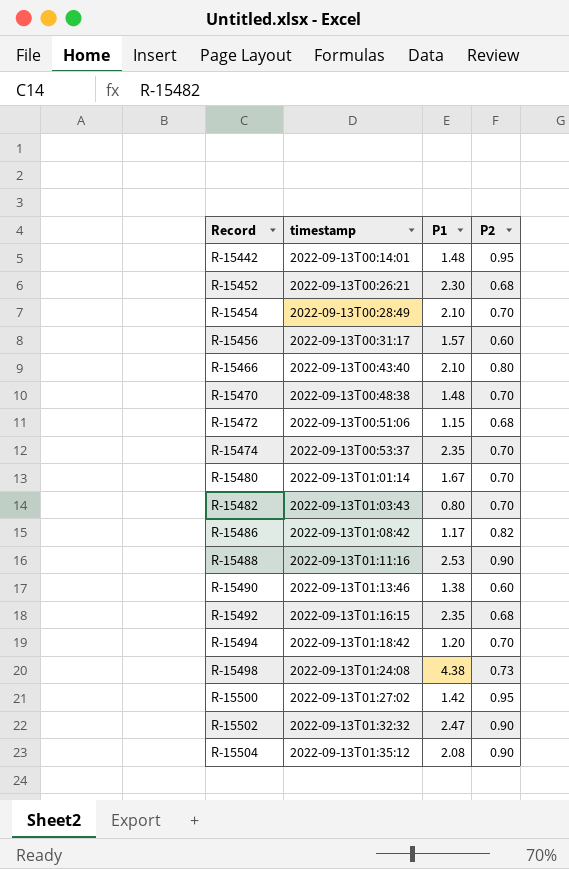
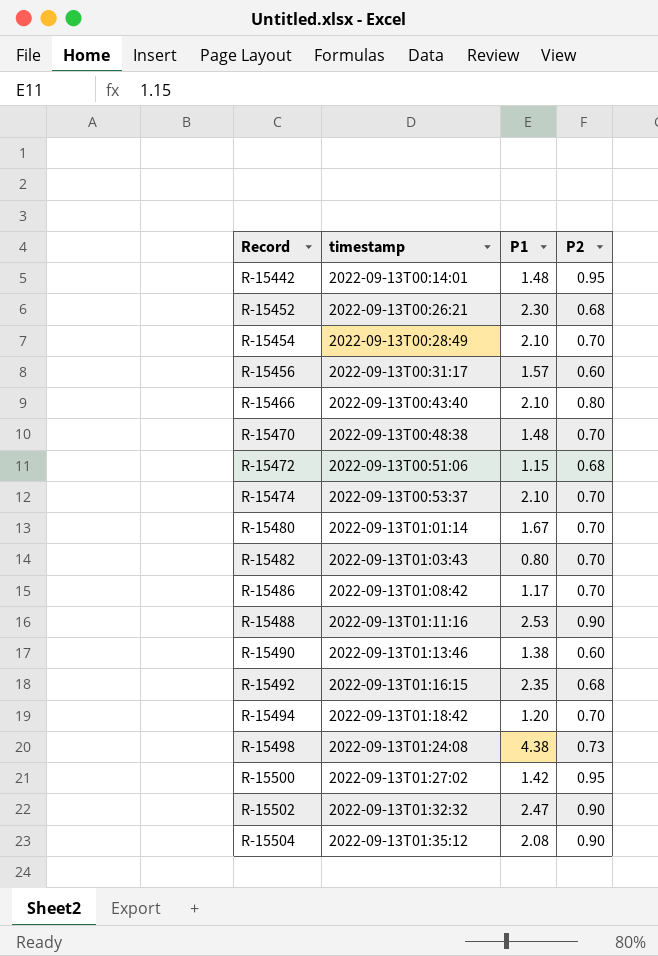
R-15474 | P1: 2.35 -> 2.10
R-15486 | P2: 0.82 -> 0.70

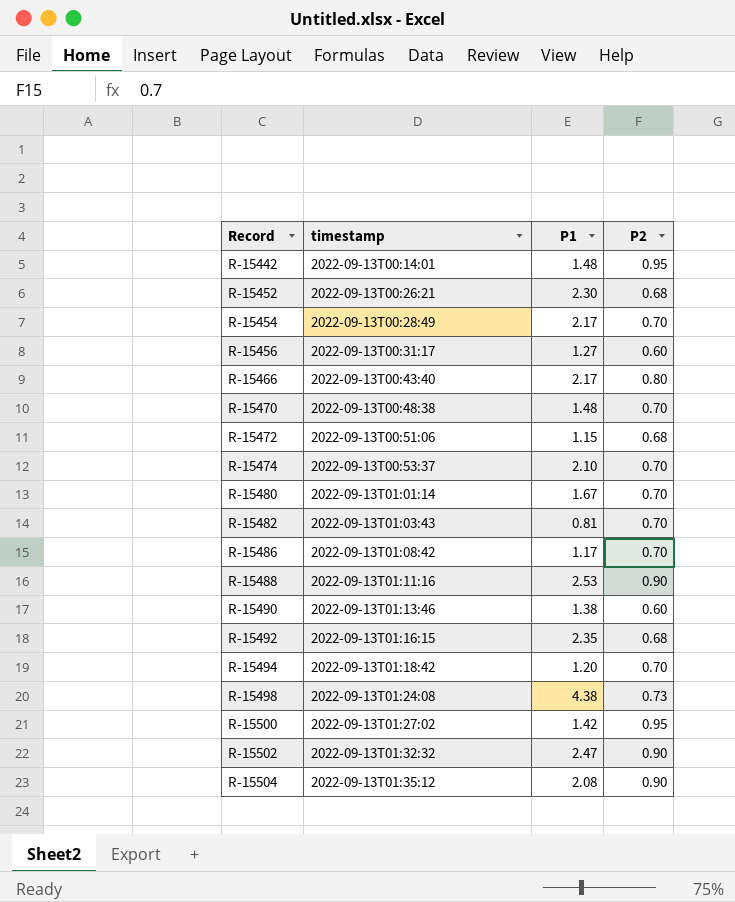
R-15454 | P1: 2.10 -> 2.17
R-15456 | P1: 1.57 -> 1.27
R-15466 | P1: 2.10 -> 2.17
R-15482 | P1: 0.80 -> 0.81

